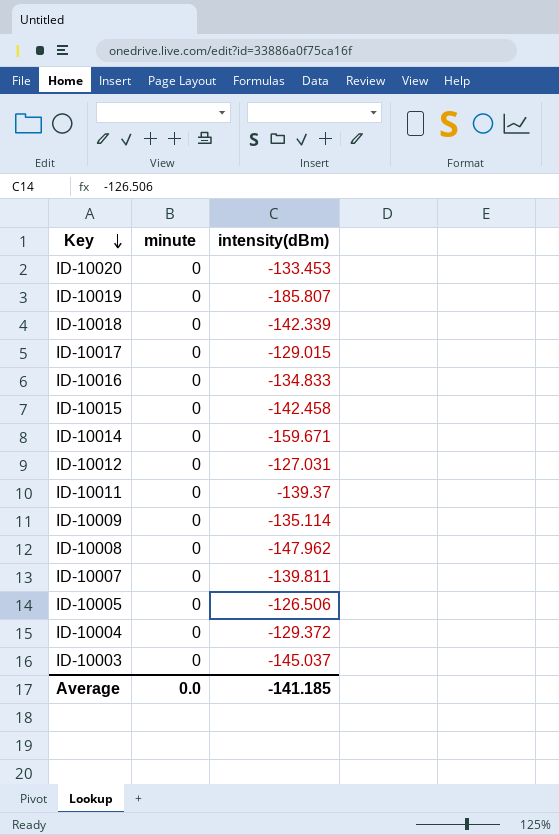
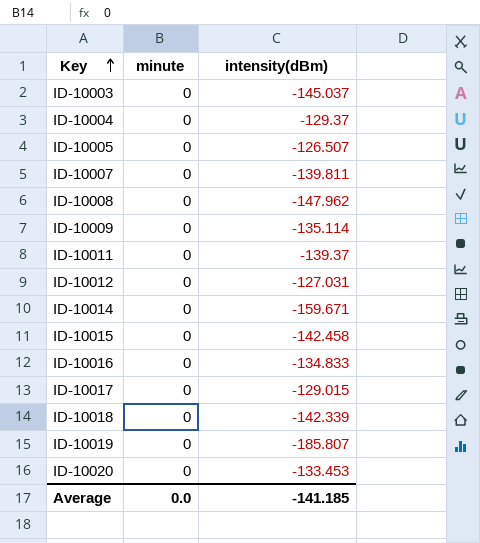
row order: Key descending -> Key ascending
ID-10004 | intensity(dBm): -129.372 -> -129.37
ID-10005 | intensity(dBm): -126.506 -> -126.507

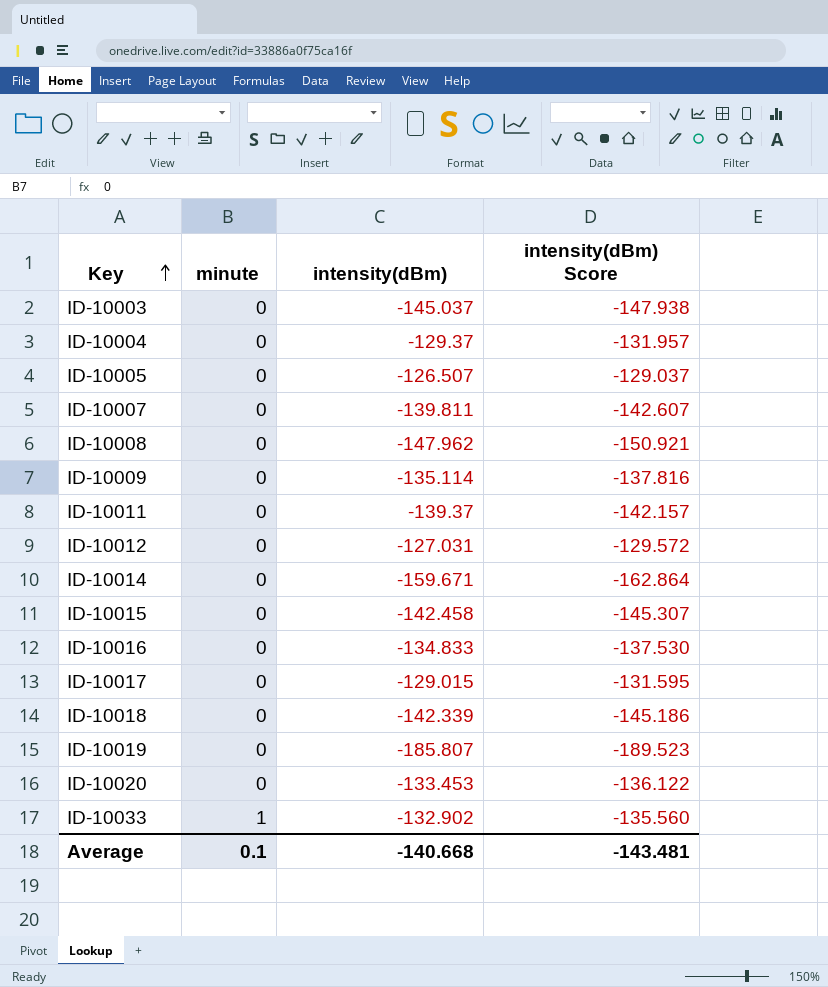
column intensity(dBm) Score | formula: none -> [intensity(dBm)] * 1.02
row ID-10033: none -> 1 | -132.902 | -135.560
Average | minute: 0.0 -> 0.1
Average | intensity(dBm): -141.185 -> -140.668

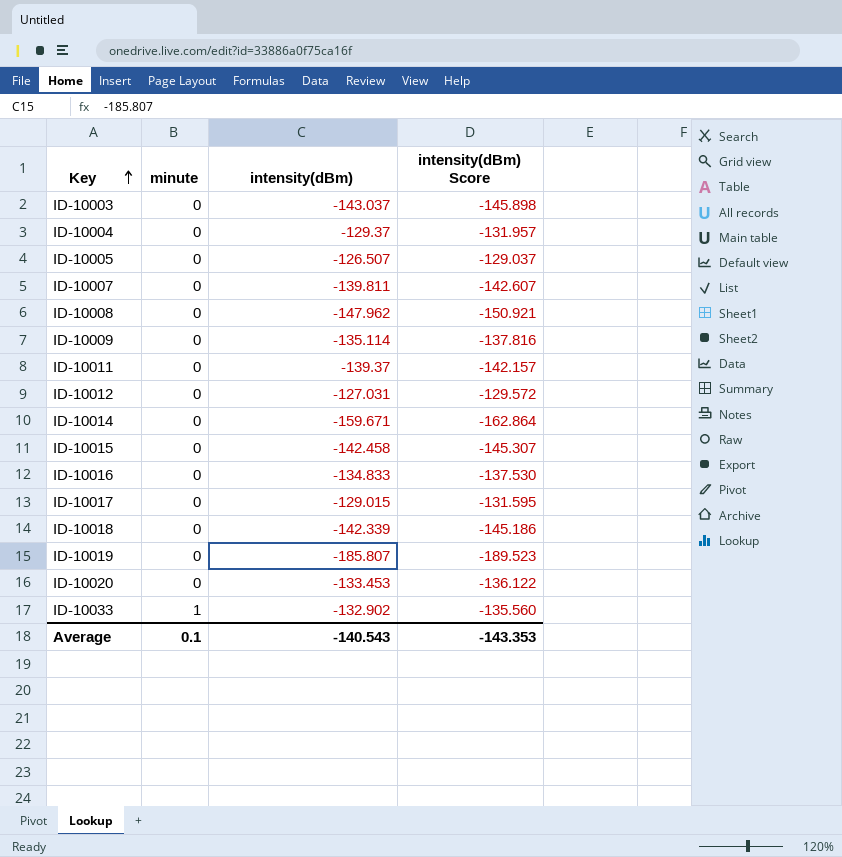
ID-10003 | intensity(dBm): -145.037 -> -143.037
ID-10003 | intensity(dBm) Score: -147.938 -> -145.898
Average | intensity(dBm): -140.668 -> -140.543
Average | intensity(dBm) Score: -143.481 -> -143.353

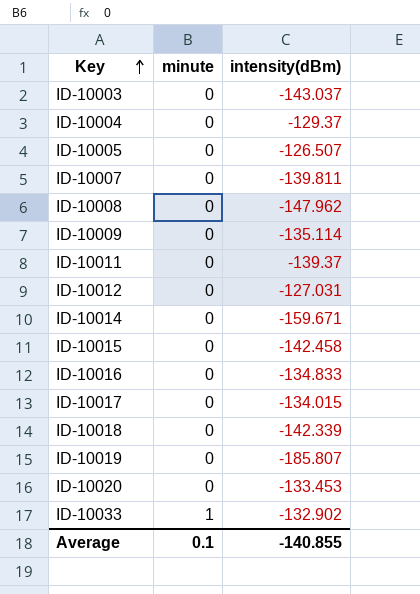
column intensity(dBm) Score | formula: [intensity(dBm)] * 1.02 -> none
ID-10017 | intensity(dBm): -129.015 -> -134.015
Average | intensity(dBm): -140.543 -> -140.855

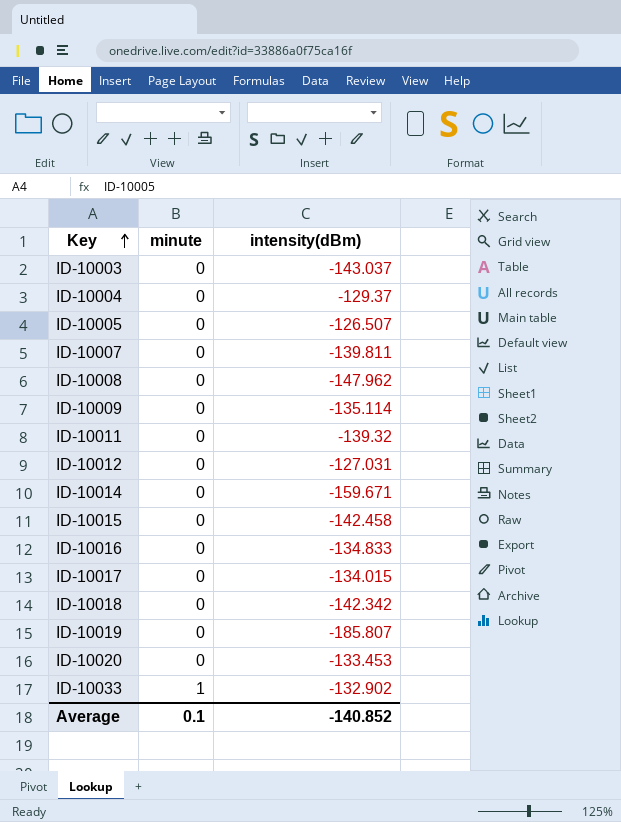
ID-10011 | intensity(dBm): -139.37 -> -139.32
ID-10018 | intensity(dBm): -142.339 -> -142.342
Average | intensity(dBm): -140.855 -> -140.852

